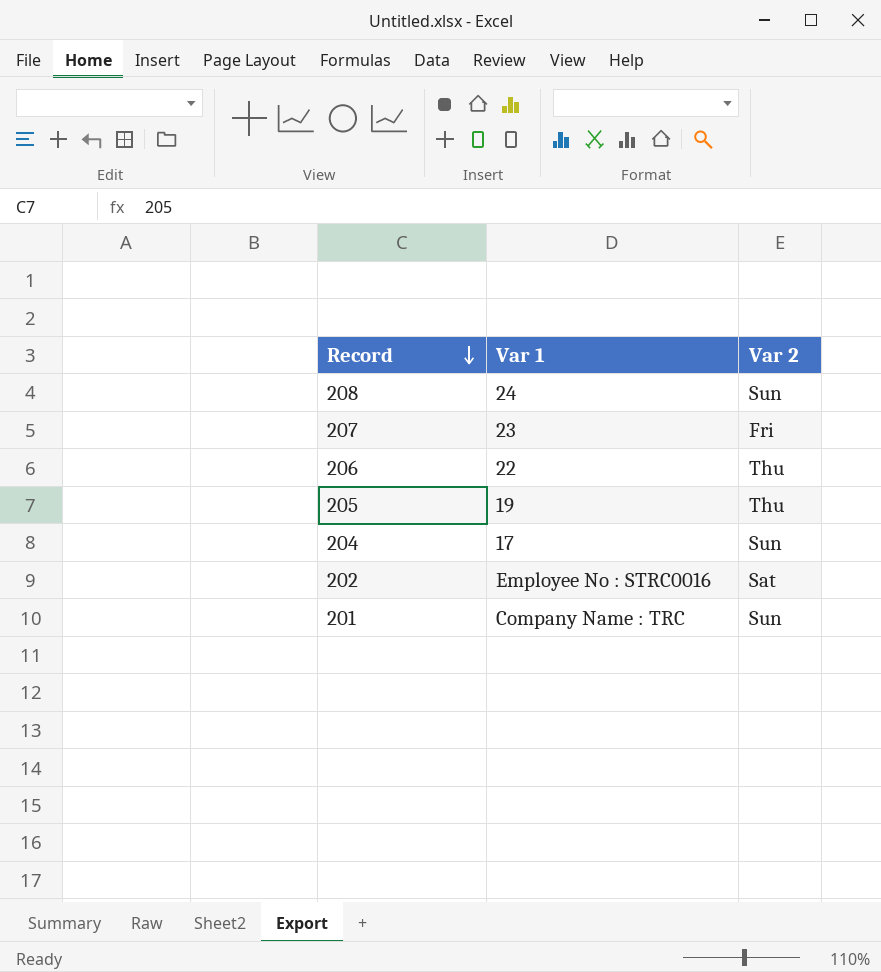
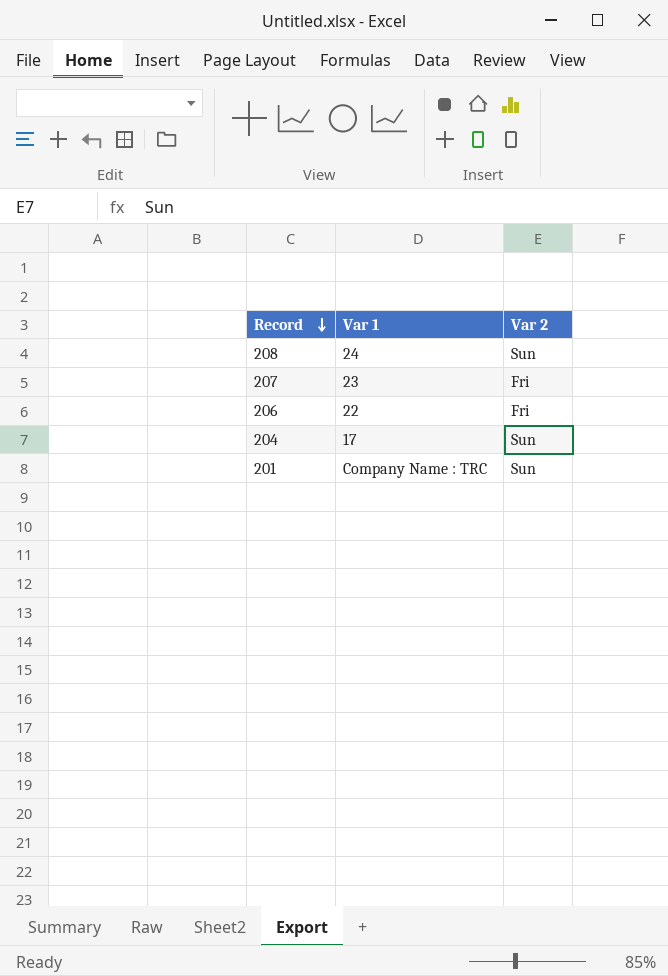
row 205: 19 | Thu -> none
row 202: Employee No : STRC0016 | Sat -> none
206 | Var 2: Thu -> Fri

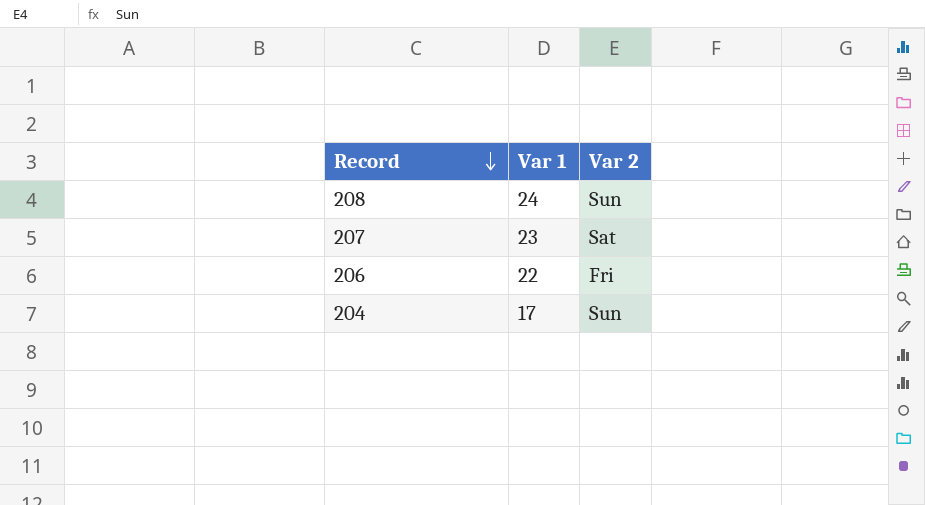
row 201: Company Name : TRC | Sun -> none
207 | Var 2: Fri -> Sat

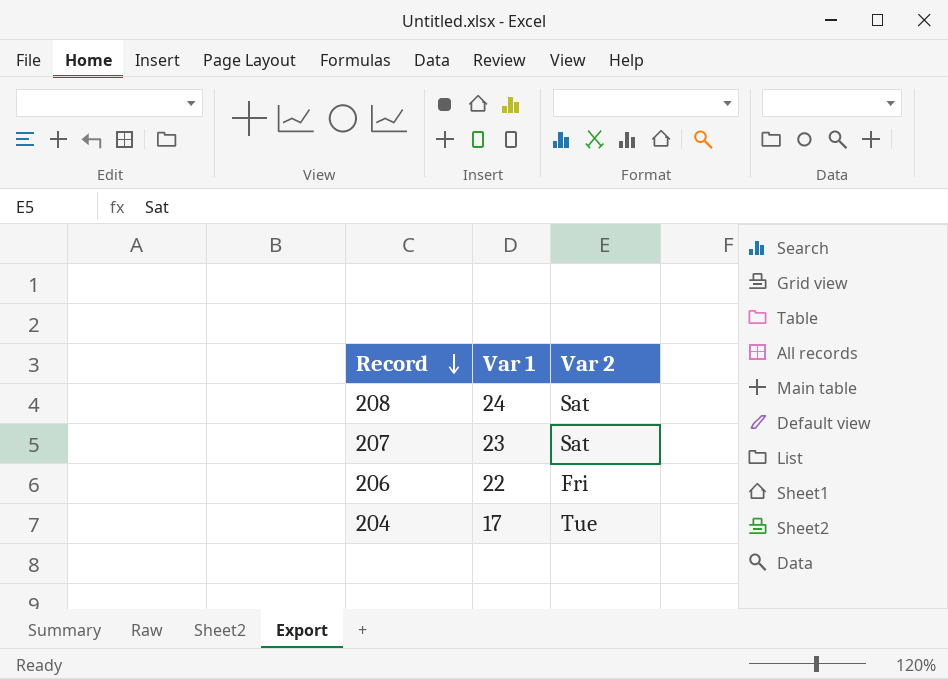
208 | Var 2: Sun -> Sat
204 | Var 2: Sun -> Tue

